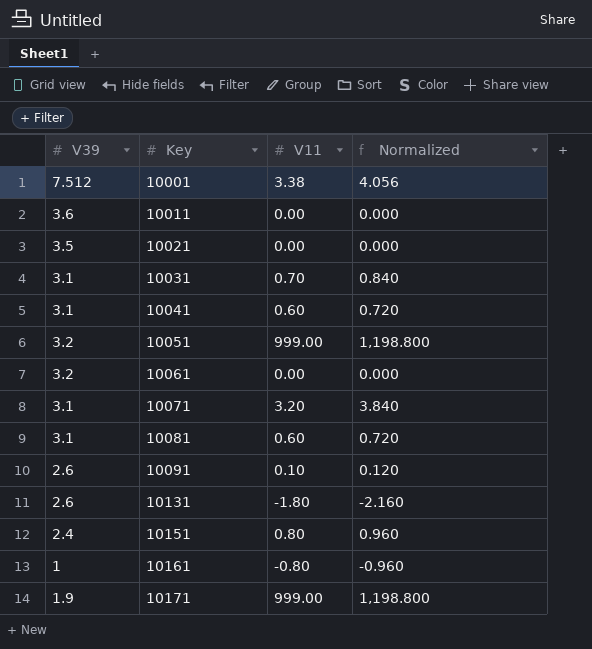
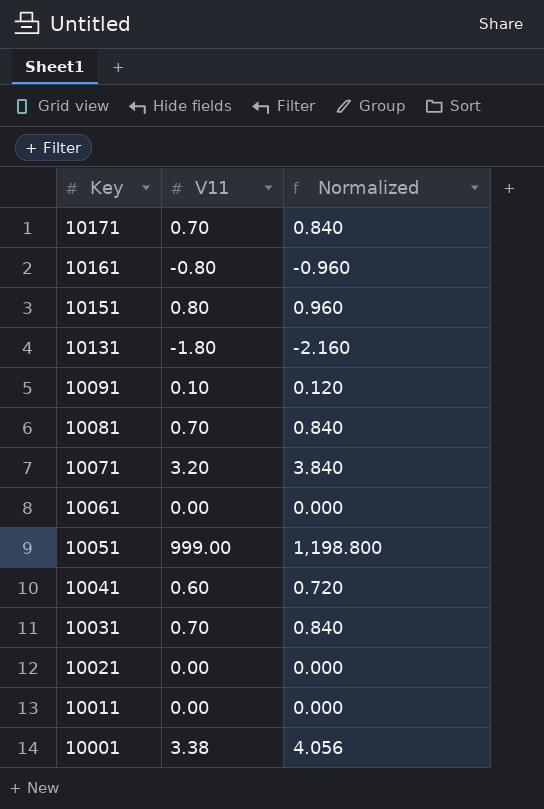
row order: Key ascending -> Key descending
column V39 | position: 1 -> none
10171 | V11: 999.00 -> 0.70
10171 | Normalized: 1,198.800 -> 0.840
10081 | V11: 0.60 -> 0.70
10081 | Normalized: 0.720 -> 0.840

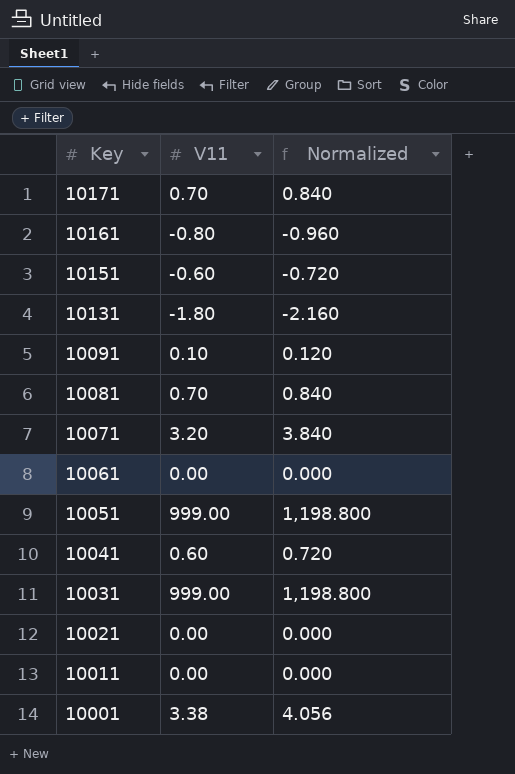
10151 | V11: 0.80 -> -0.60
10151 | Normalized: 0.960 -> -0.720
10031 | V11: 0.70 -> 999.00
10031 | Normalized: 0.840 -> 1,198.800

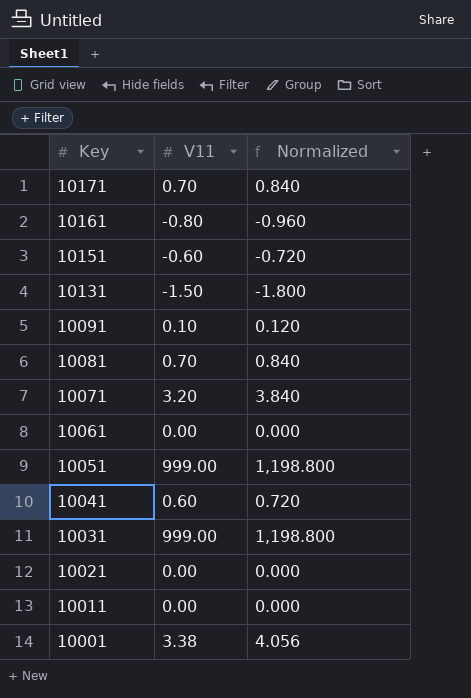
10131 | V11: -1.80 -> -1.50
10131 | Normalized: -2.160 -> -1.800

